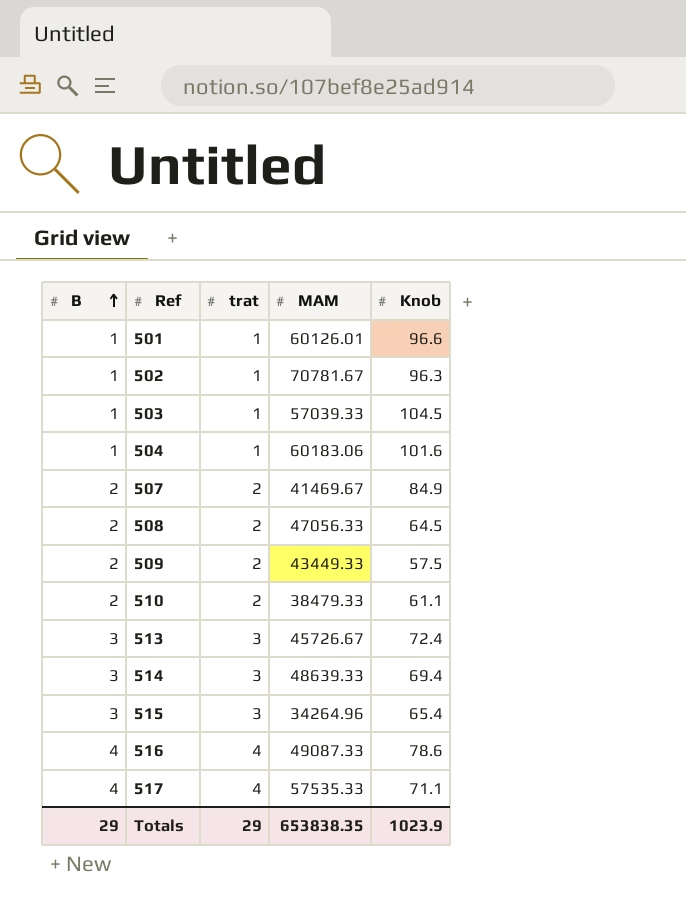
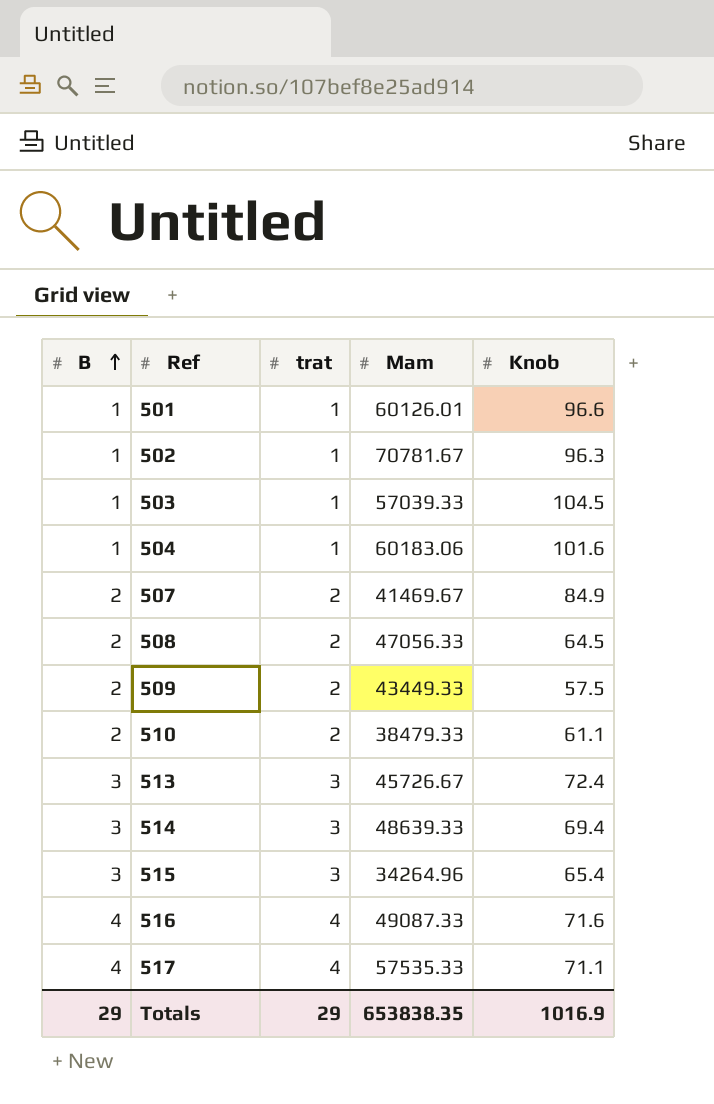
column name: MAM -> Mam
516 | Knob: 78.6 -> 71.6
Totals | Knob: 1023.9 -> 1016.9

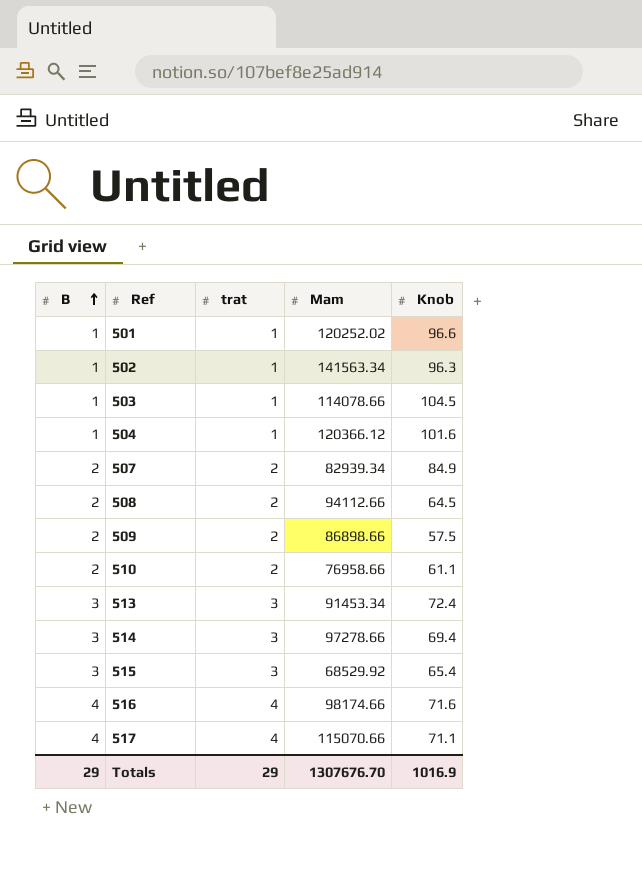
501 | Mam: 60126.01 -> 120252.02
502 | Mam: 70781.67 -> 141563.34
503 | Mam: 57039.33 -> 114078.66
504 | Mam: 60183.06 -> 120366.12
507 | Mam: 41469.67 -> 82939.34
508 | Mam: 47056.33 -> 94112.66
509 | Mam: 43449.33 -> 86898.66
510 | Mam: 38479.33 -> 76958.66
513 | Mam: 45726.67 -> 91453.34
514 | Mam: 48639.33 -> 97278.66
515 | Mam: 34264.96 -> 68529.92
516 | Mam: 49087.33 -> 98174.66
517 | Mam: 57535.33 -> 115070.66
Totals | Mam: 653838.35 -> 1307676.70

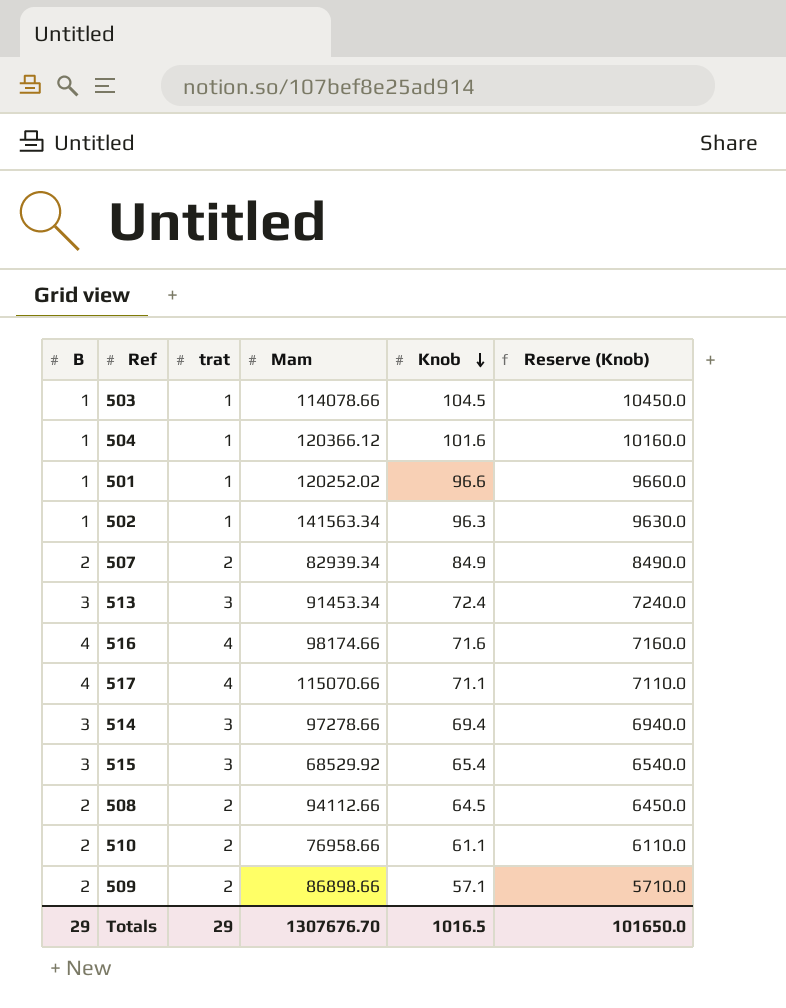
row order: B ascending -> Knob descending
column Reserve (Knob) | formula: none -> [Knob] * 100
509 | Knob: 57.5 -> 57.1
Totals | Knob: 1016.9 -> 1016.5

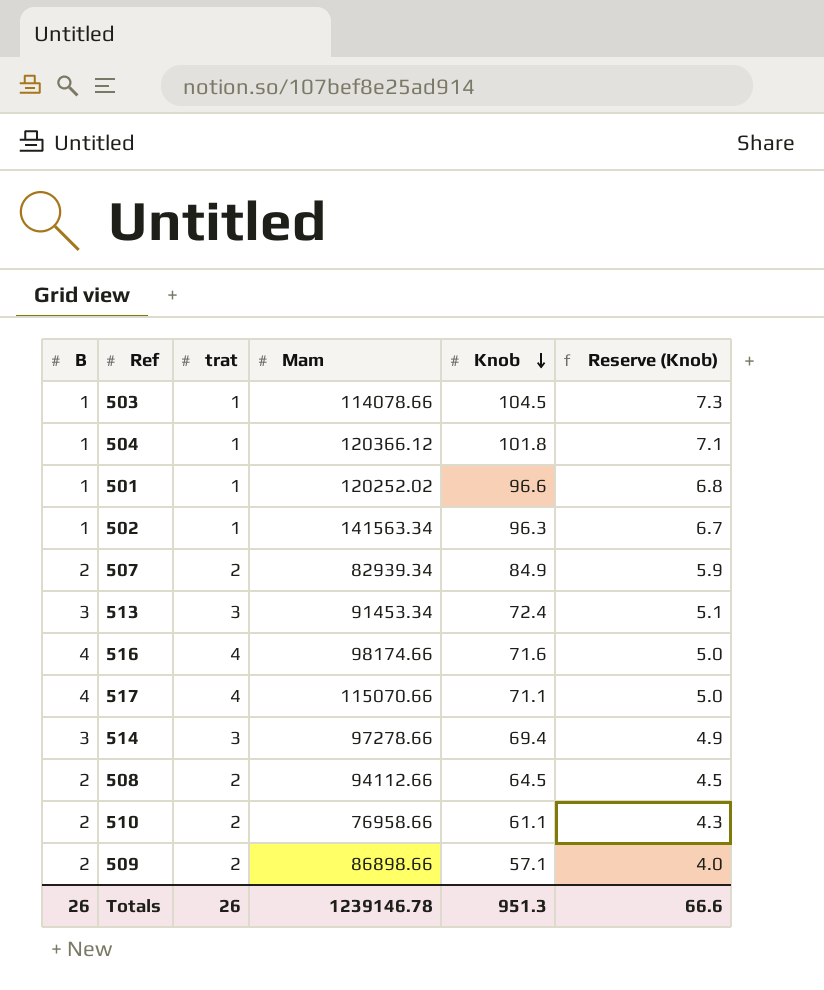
column Reserve (Knob) | formula: [Knob] * 100 -> [Knob] * 0.07
row 515: 3 | 3 | 68529.92 | 65.4 | 6540.0 -> none
504 | Knob: 101.6 -> 101.8
Totals | B: 29 -> 26
Totals | trat: 29 -> 26
Totals | Mam: 1307676.70 -> 1239146.78
Totals | Knob: 1016.5 -> 951.3
Totals | Reserve (Knob): 101650.0 -> 66.6

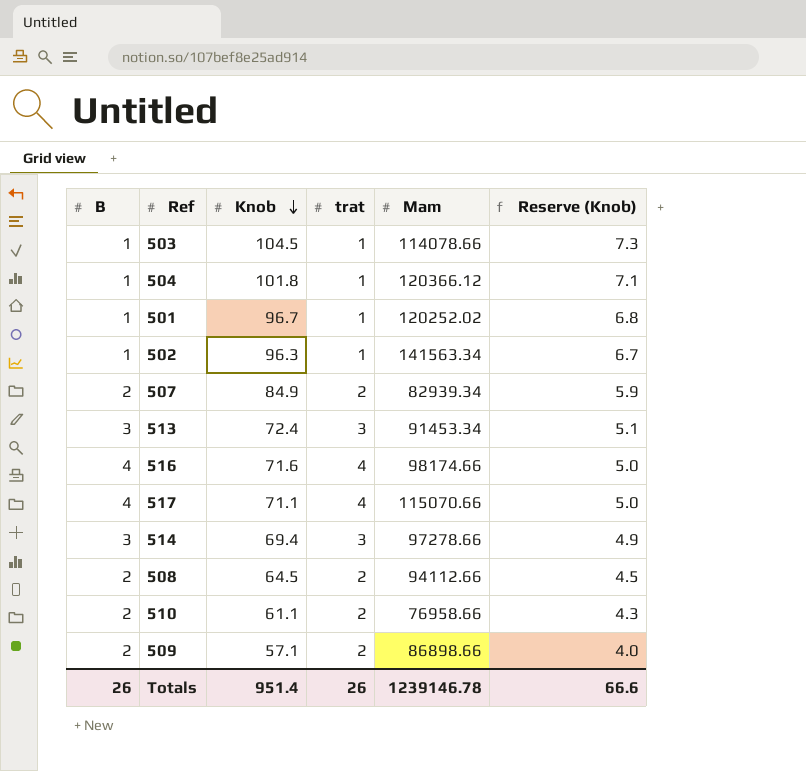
column Knob | position: 5 -> 3
501 | Knob: 96.6 -> 96.7
Totals | Knob: 951.3 -> 951.4

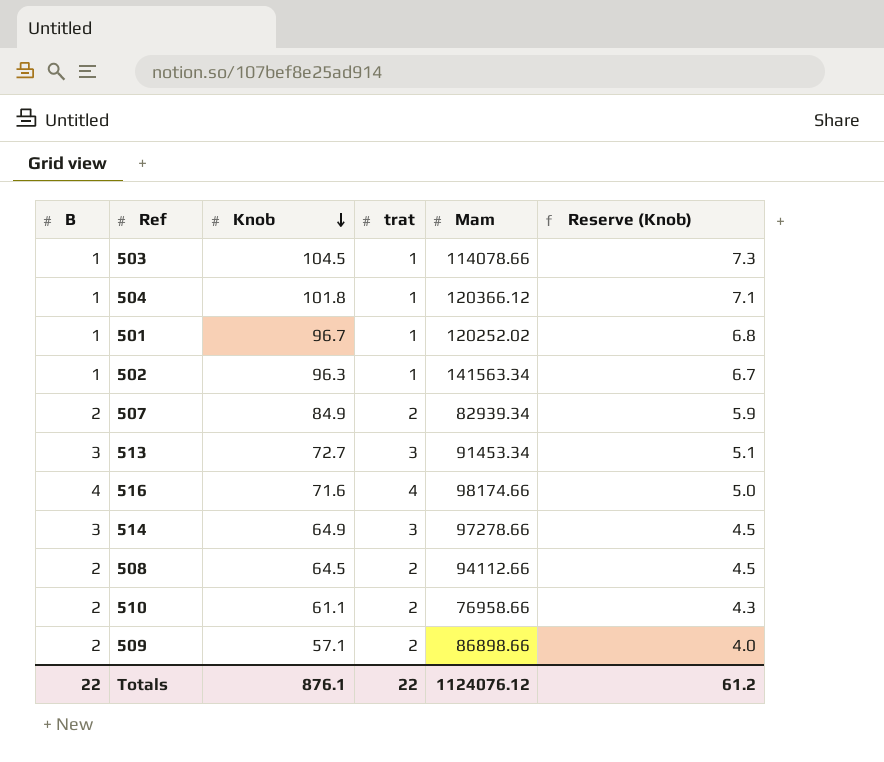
row 517: 4 | 71.1 | 4 | 115070.66 | 5.0 -> none
513 | Knob: 72.4 -> 72.7
514 | Knob: 69.4 -> 64.9
514 | Reserve (Knob): 4.9 -> 4.5
Totals | B: 26 -> 22
Totals | Knob: 951.4 -> 876.1
Totals | trat: 26 -> 22
Totals | Mam: 1239146.78 -> 1124076.12
Totals | Reserve (Knob): 66.6 -> 61.2

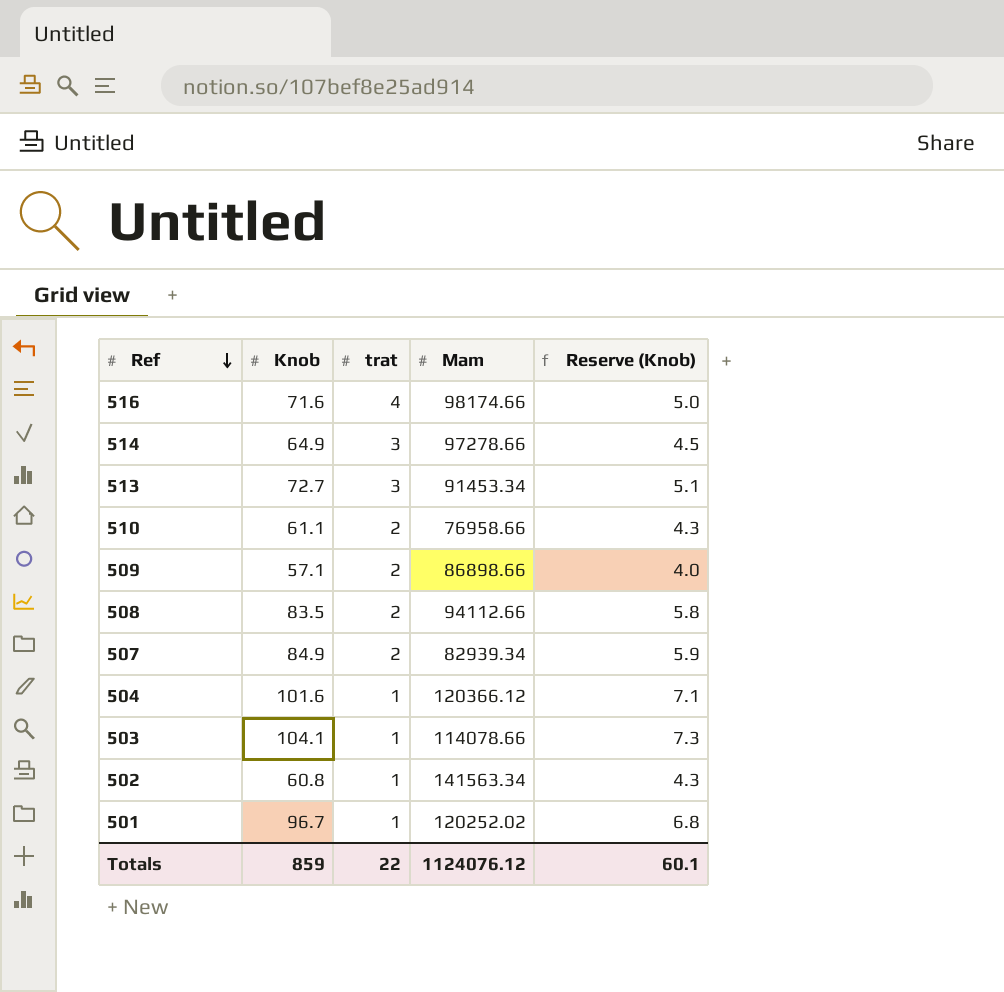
row order: Knob descending -> Ref descending
column B | position: 1 -> none
508 | Knob: 64.5 -> 83.5
508 | Reserve (Knob): 4.5 -> 5.8
504 | Knob: 101.8 -> 101.6
503 | Knob: 104.5 -> 104.1
502 | Knob: 96.3 -> 60.8
502 | Reserve (Knob): 6.7 -> 4.3
Totals | Knob: 876.1 -> 859
Totals | Reserve (Knob): 61.2 -> 60.1

